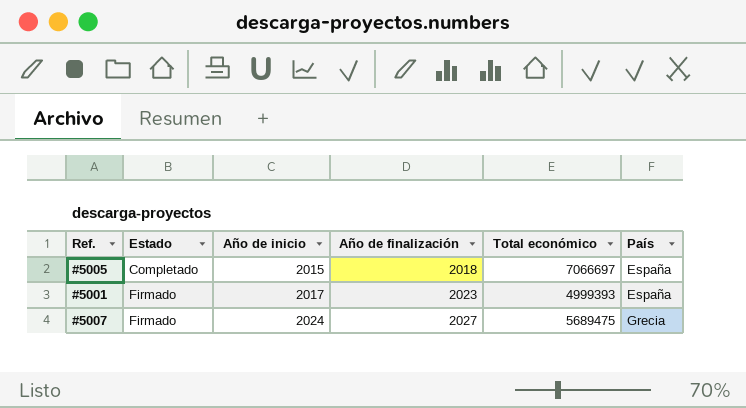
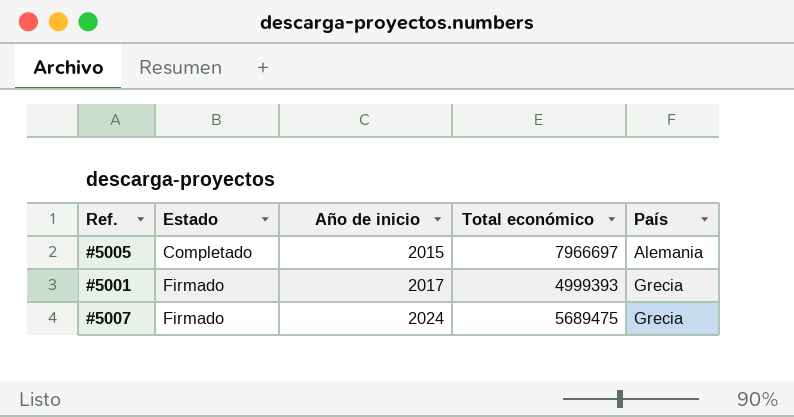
column Año de finalización | position: 4 -> none
#5005 | Total económico: 7066697 -> 7966697
#5005 | País: España -> Alemania
#5001 | País: España -> Grecia

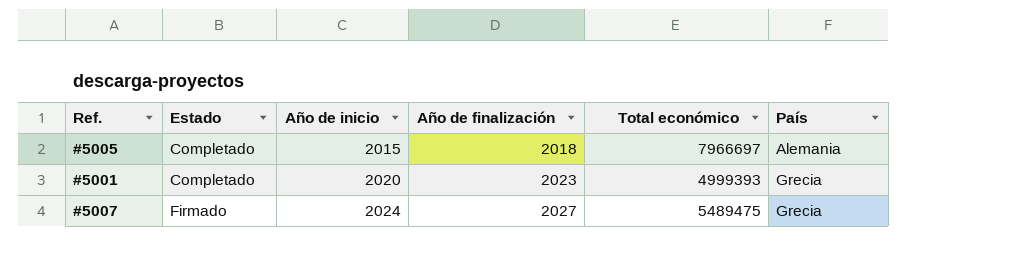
column Año de finalización | position: none -> 4
#5001 | Estado: Firmado -> Completado
#5001 | Año de inicio: 2017 -> 2020
#5007 | Total económico: 5689475 -> 5489475

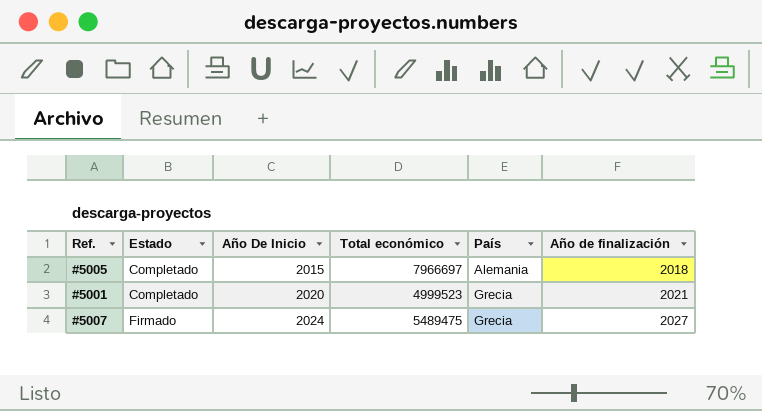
column name: Año de inicio -> Año De Inicio
column Año de finalización | position: 4 -> 6
#5001 | Total económico: 4999393 -> 4999523
#5001 | Año de finalización: 2023 -> 2021

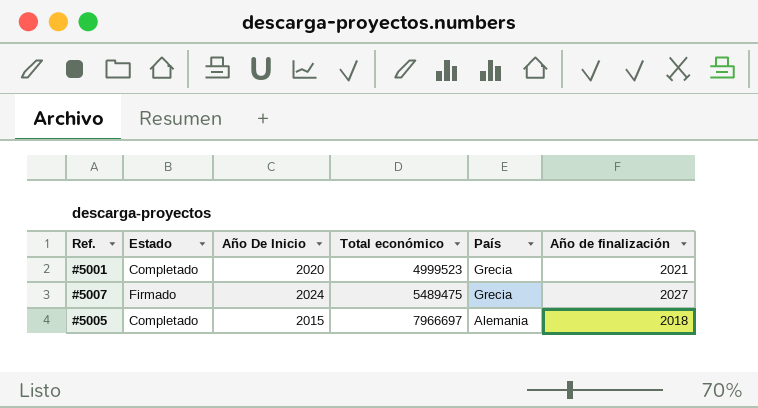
row order: Estado ascending -> Total económico ascending

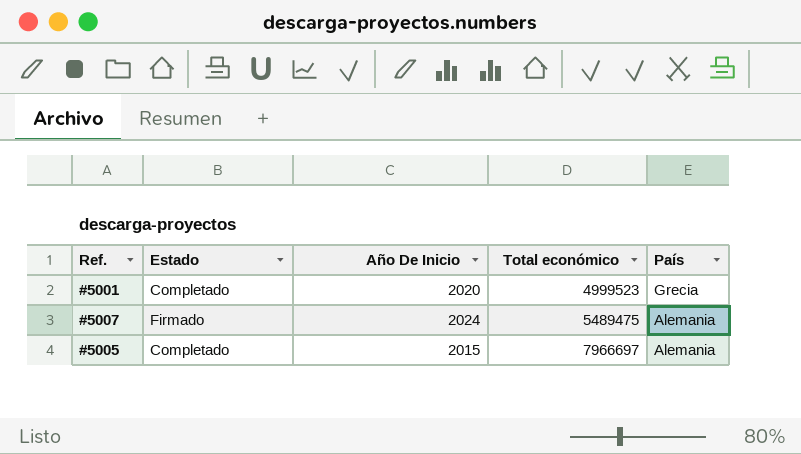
column Año de finalización | position: 6 -> none
#5007 | País: Grecia -> Alemania

